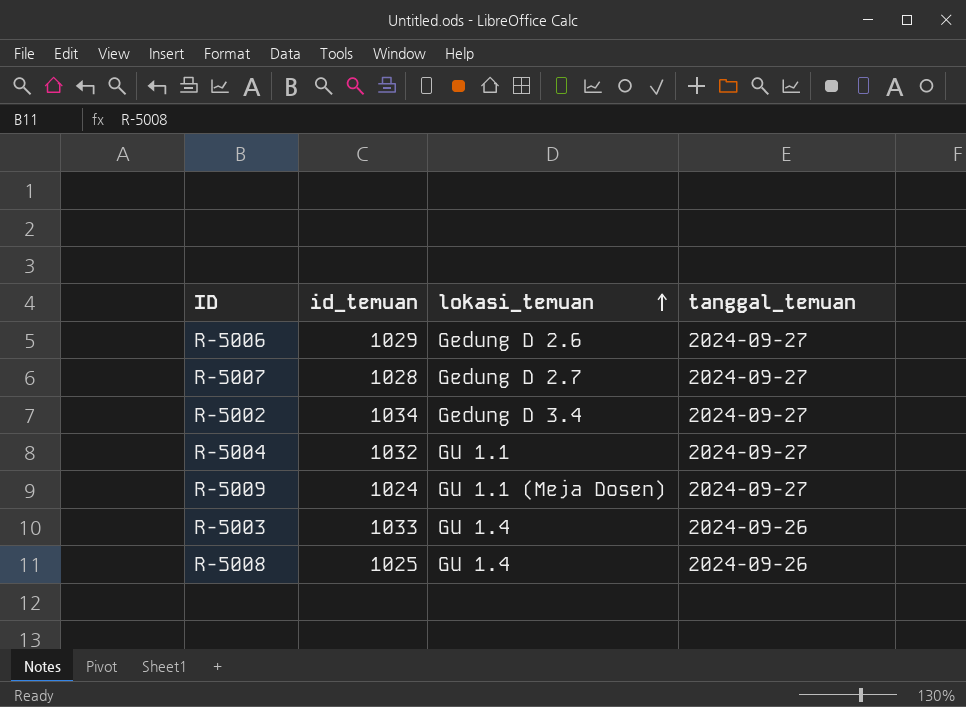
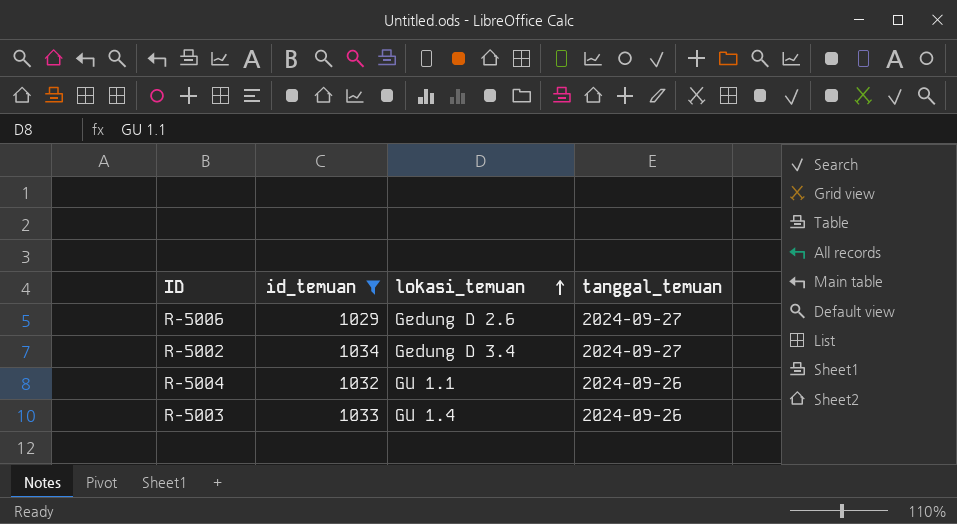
filter: none -> id_temuan >= 1029
R-5004 | tanggal_temuan: 2024-09-27 -> 2024-09-26

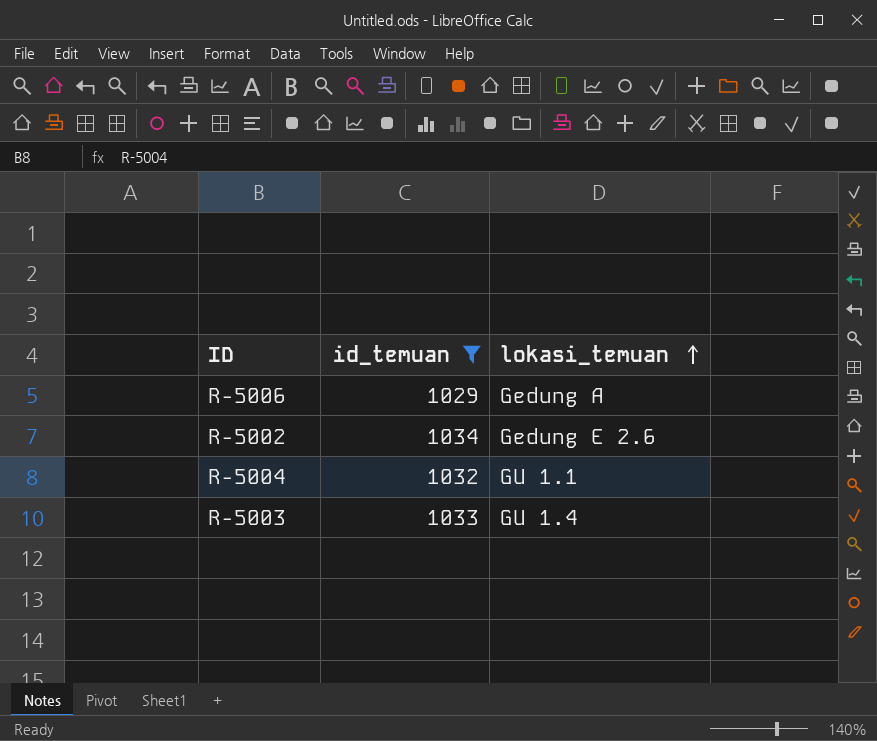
column tanggal_temuan | position: 4 -> none
R-5006 | lokasi_temuan: Gedung D 2.6 -> Gedung A
R-5002 | lokasi_temuan: Gedung D 3.4 -> Gedung E 2.6

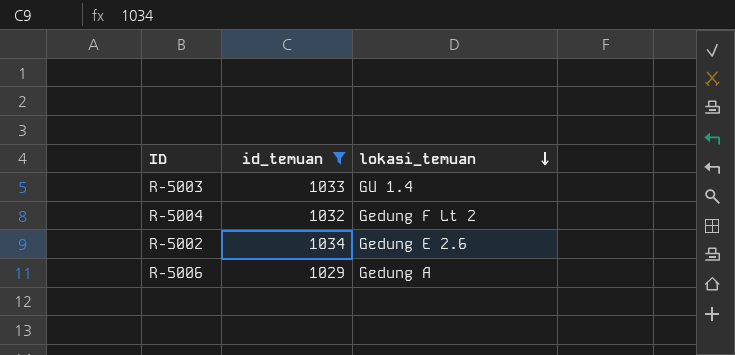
row order: lokasi_temuan ascending -> lokasi_temuan descending
R-5004 | lokasi_temuan: GU 1.1 -> Gedung F Lt 2

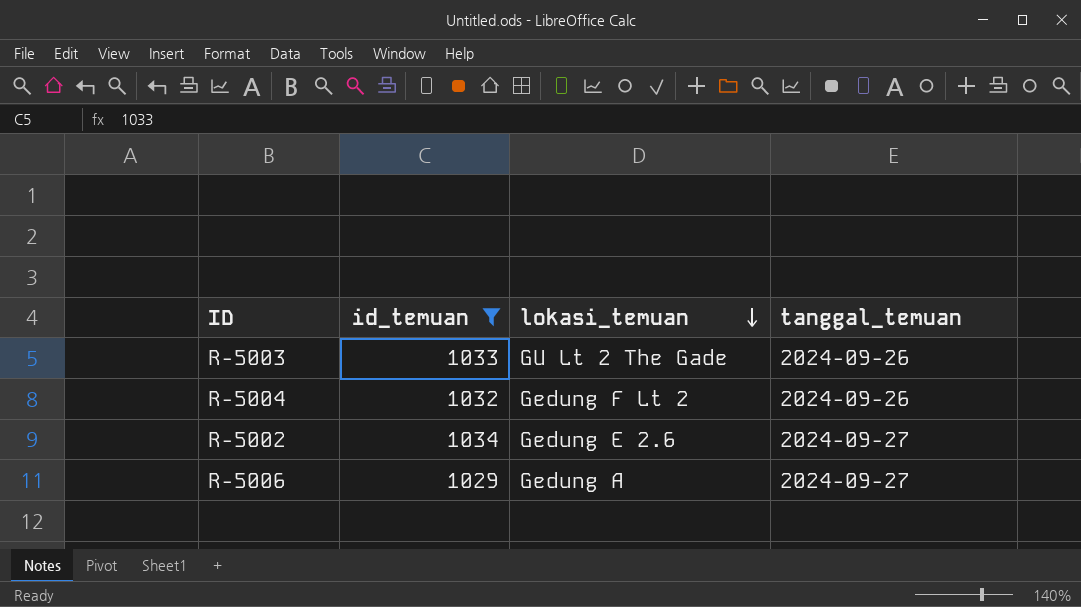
column tanggal_temuan | position: none -> 4
R-5003 | lokasi_temuan: GU 1.4 -> GU Lt 2 The Gade

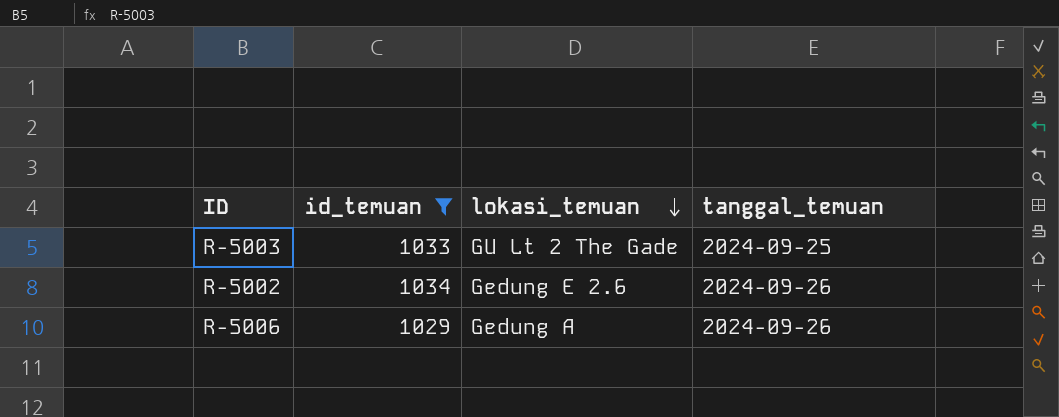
row R-5004: 1032 | Gedung F Lt 2 | 2024-09-26 -> none
R-5003 | tanggal_temuan: 2024-09-26 -> 2024-09-25
R-5002 | tanggal_temuan: 2024-09-27 -> 2024-09-26
R-5006 | tanggal_temuan: 2024-09-27 -> 2024-09-26

